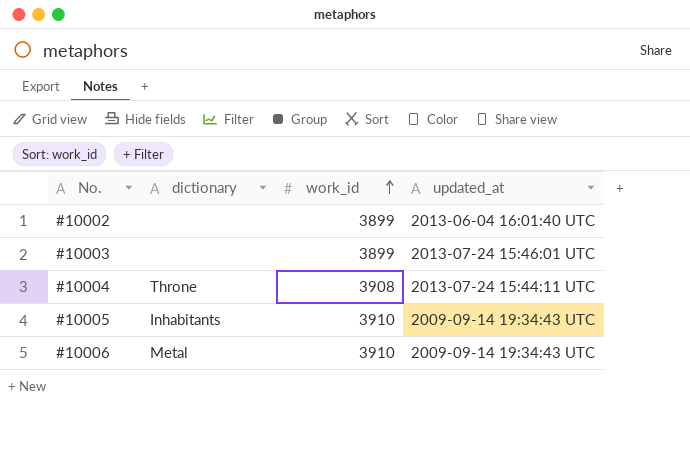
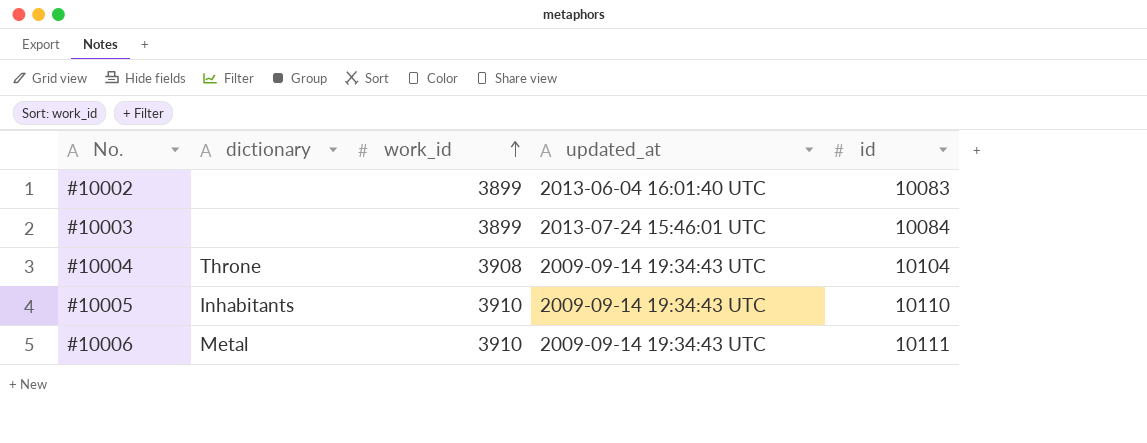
column id | position: none -> 5
#10004 | updated_at: 2013-07-24 15:44:11 UTC -> 2009-09-14 19:34:43 UTC

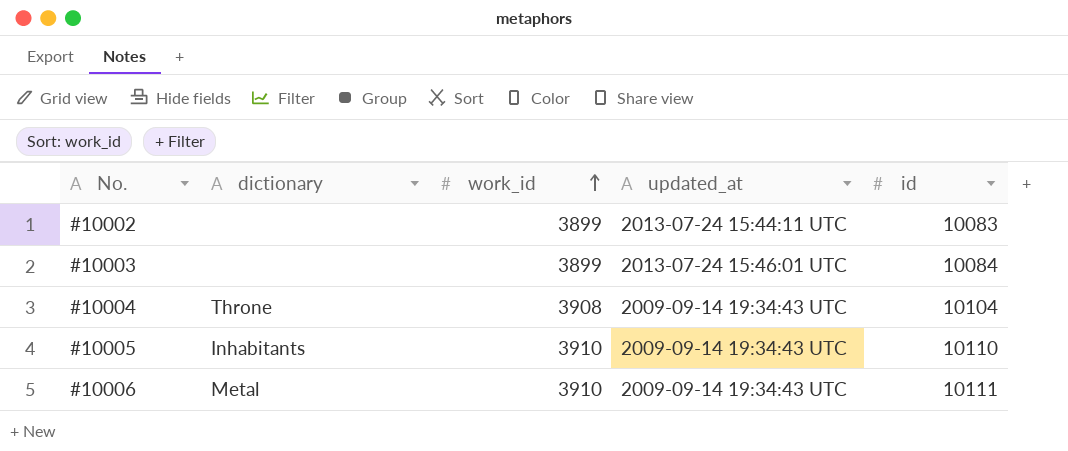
#10002 | updated_at: 2013-06-04 16:01:40 UTC -> 2013-07-24 15:44:11 UTC

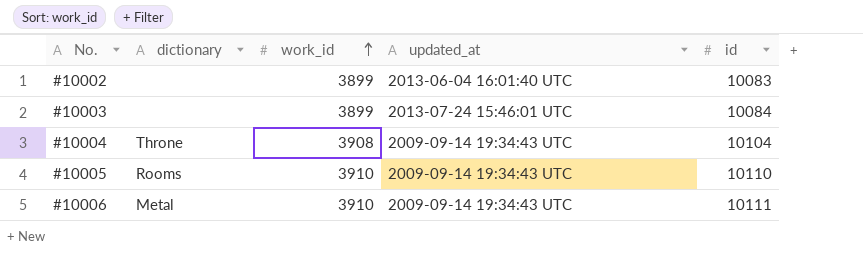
#10002 | updated_at: 2013-07-24 15:44:11 UTC -> 2013-06-04 16:01:40 UTC
#10005 | dictionary: Inhabitants -> Rooms

